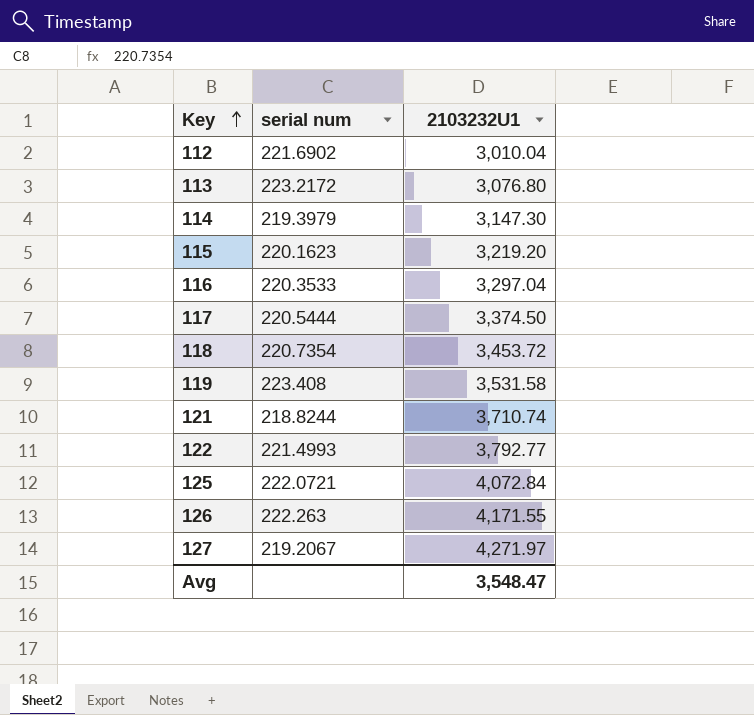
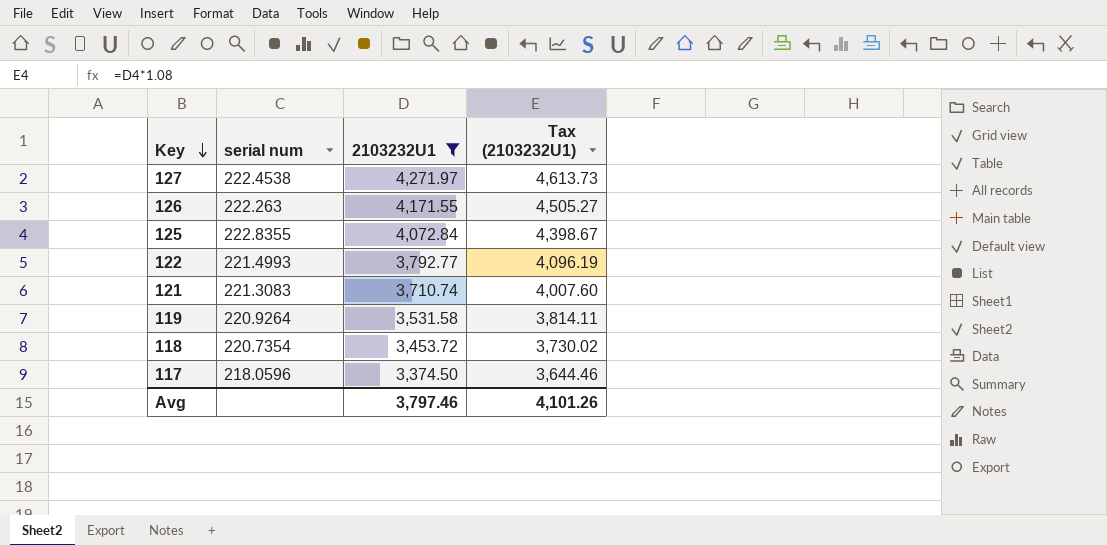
filter: none -> 2103232U1 >= 3,374.50
row order: Key ascending -> Key descending
column Tax (2103232U1) | formula: none -> [2103232U1] * 1.08
127 | serial num: 219.2067 -> 222.4538
125 | serial num: 222.0721 -> 222.8355
121 | serial num: 218.8244 -> 221.3083
119 | serial num: 223.408 -> 220.9264
117 | serial num: 220.5444 -> 218.0596
Avg | 2103232U1: 3,548.47 -> 3,797.46

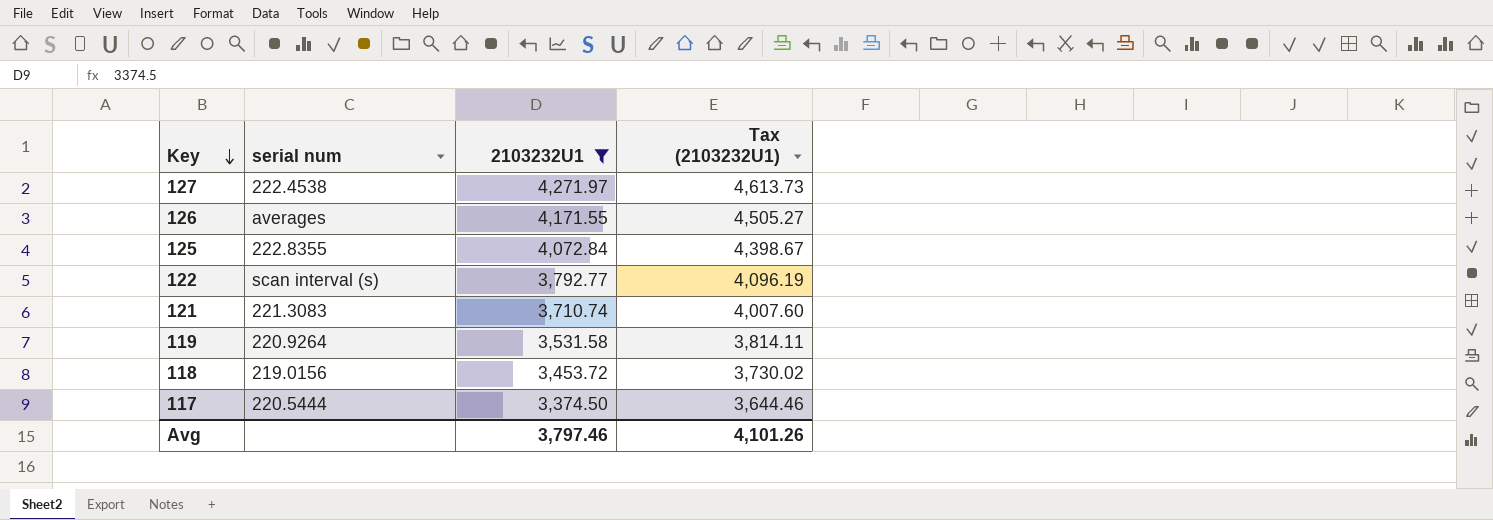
126 | serial num: 222.263 -> averages
122 | serial num: 221.4993 -> scan interval (s)
118 | serial num: 220.7354 -> 219.0156
117 | serial num: 218.0596 -> 220.5444

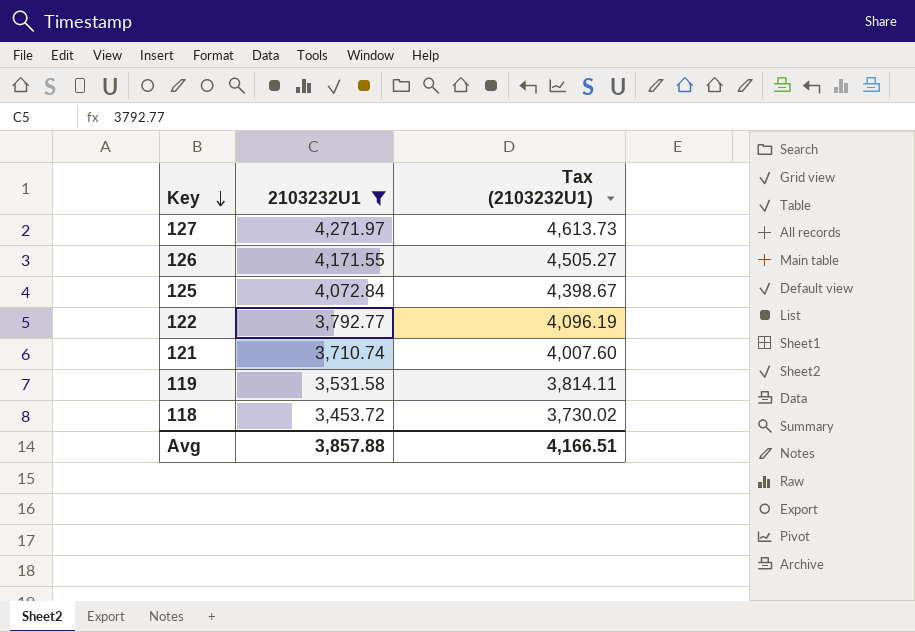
column serial num | position: 2 -> none
row 117: 220.5444 | 3,374.50 | 3,644.46 -> none
Avg | 2103232U1: 3,797.46 -> 3,857.88
Avg | Tax (2103232U1): 4,101.26 -> 4,166.51

